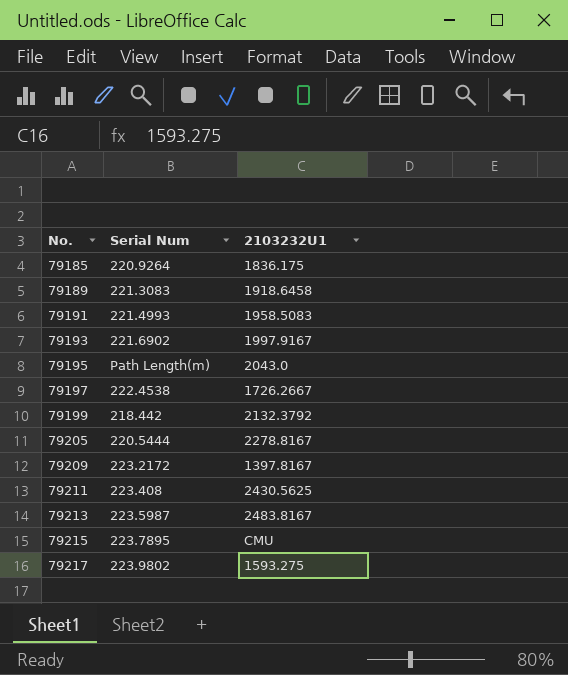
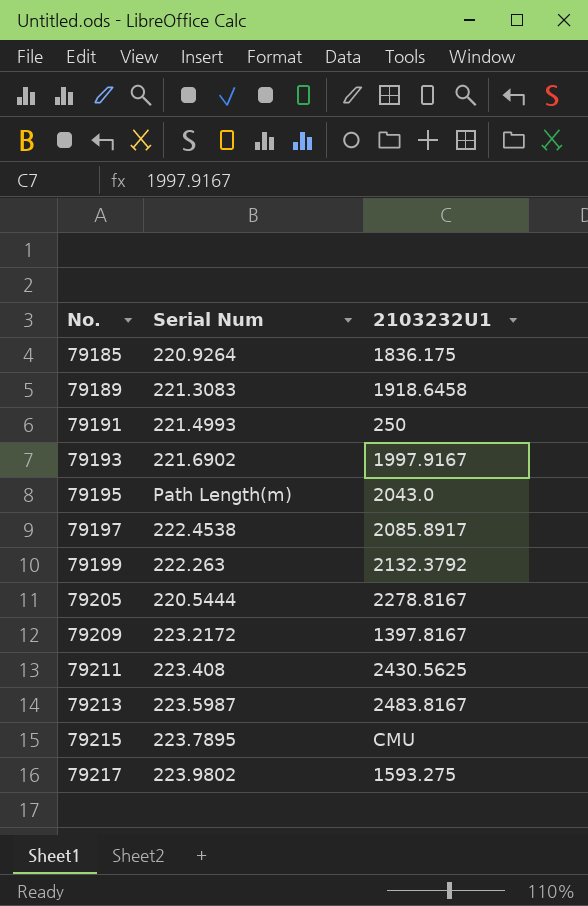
79191 | 2103232U1: 1958.5083 -> 250
79197 | 2103232U1: 1726.2667 -> 2085.8917
79199 | Serial Num: 218.442 -> 222.263

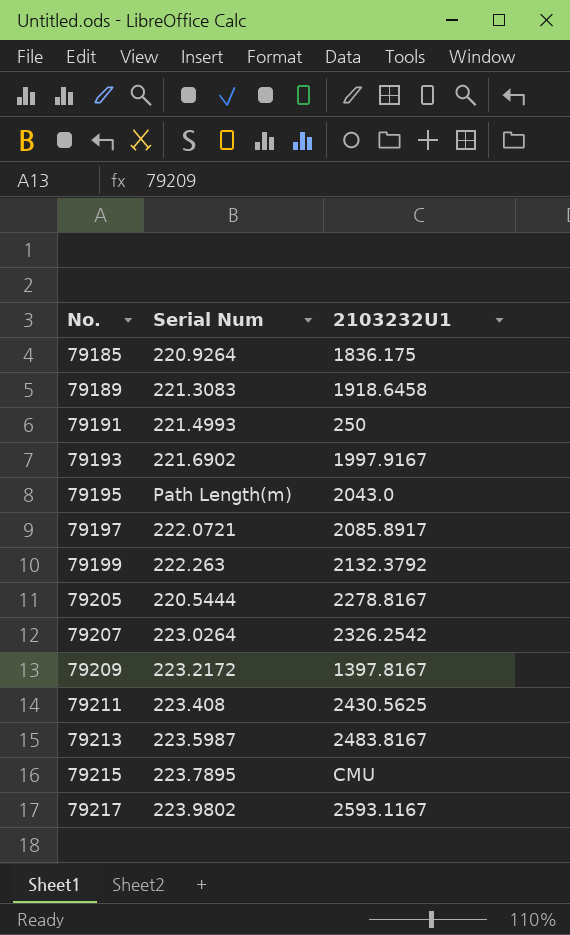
79197 | Serial Num: 222.4538 -> 222.0721
row 79207: none -> 223.0264 | 2326.2542
79217 | 2103232U1: 1593.275 -> 2593.1167

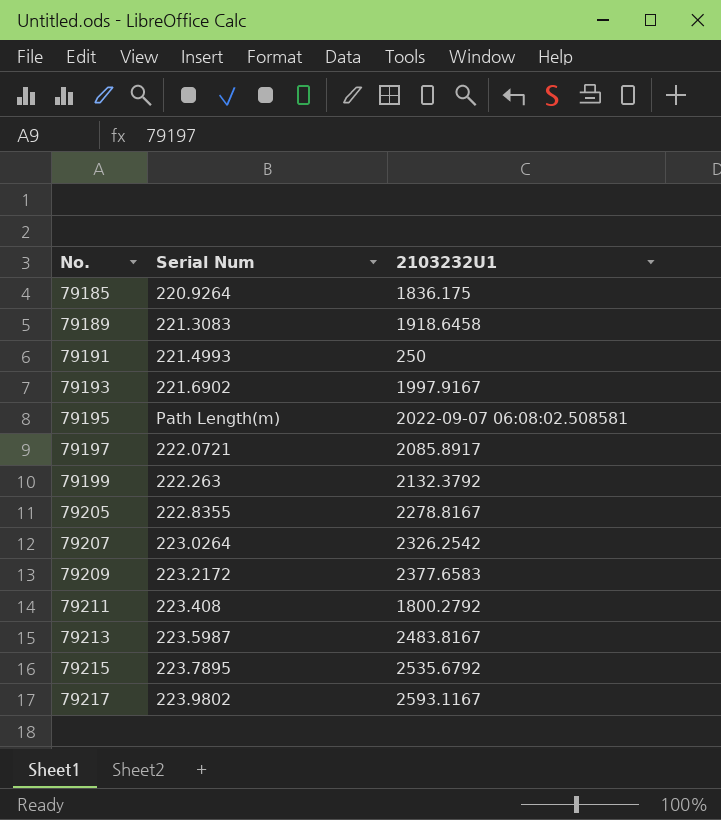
79195 | 2103232U1: 2043.0 -> 2022-09-07 06:08:02.508581
79205 | Serial Num: 220.5444 -> 222.8355
79209 | 2103232U1: 1397.8167 -> 2377.6583
79211 | 2103232U1: 2430.5625 -> 1800.2792
79215 | 2103232U1: CMU -> 2535.6792

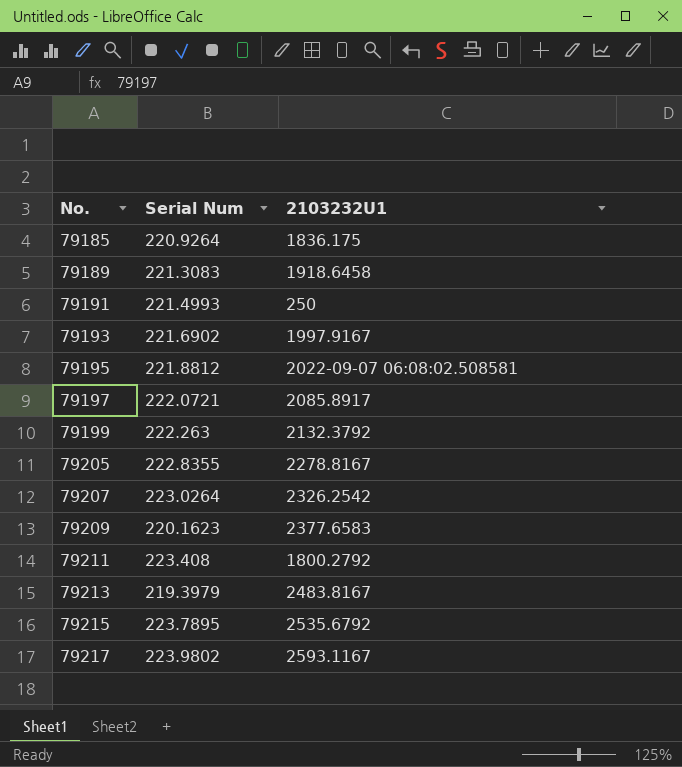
79195 | Serial Num: Path Length(m) -> 221.8812
79209 | Serial Num: 223.2172 -> 220.1623
79213 | Serial Num: 223.5987 -> 219.3979

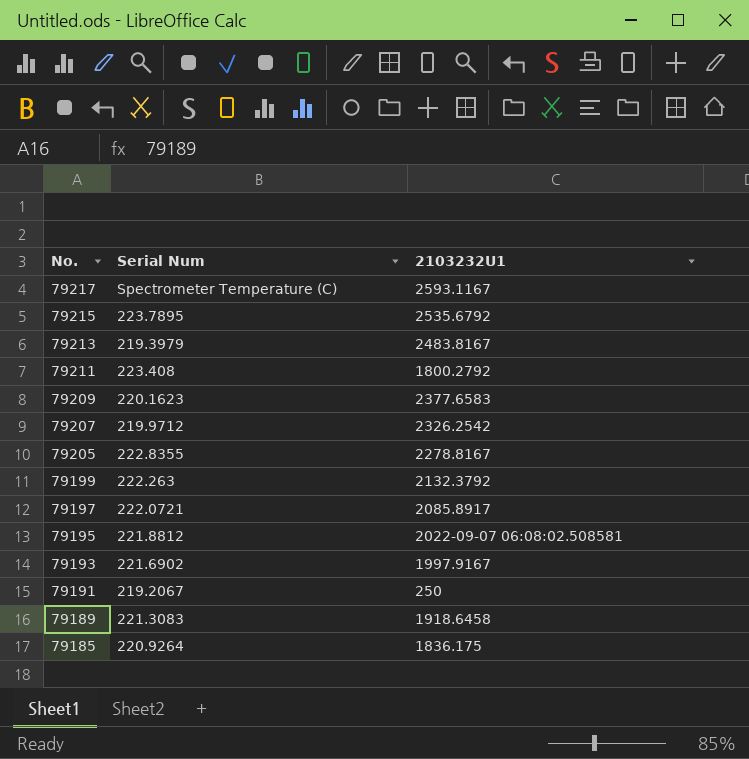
row order: No. ascending -> No. descending
79217 | Serial Num: 223.9802 -> Spectrometer Temperature (C)
79207 | Serial Num: 223.0264 -> 219.9712
79191 | Serial Num: 221.4993 -> 219.2067

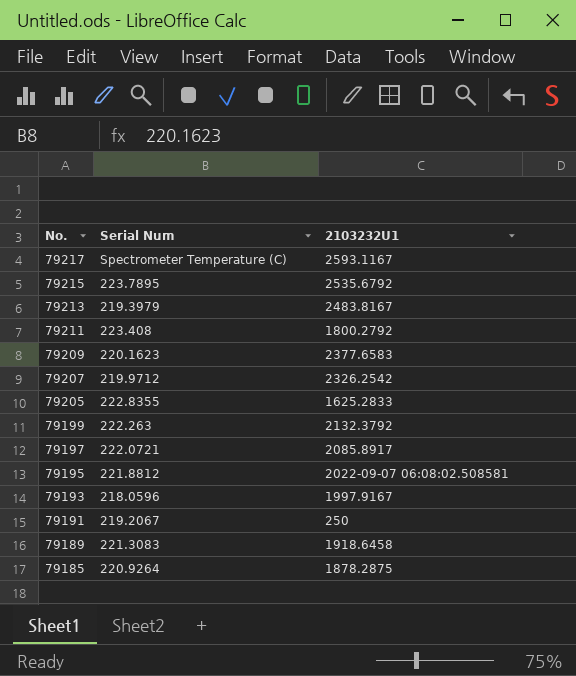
79205 | 2103232U1: 2278.8167 -> 1625.2833
79193 | Serial Num: 221.6902 -> 218.0596
79185 | 2103232U1: 1836.175 -> 1878.2875

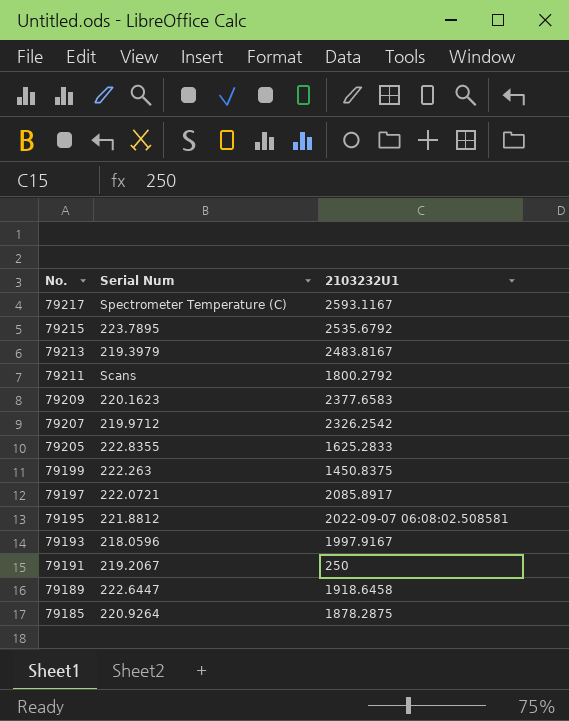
79211 | Serial Num: 223.408 -> Scans
79199 | 2103232U1: 2132.3792 -> 1450.8375
79189 | Serial Num: 221.3083 -> 222.6447

